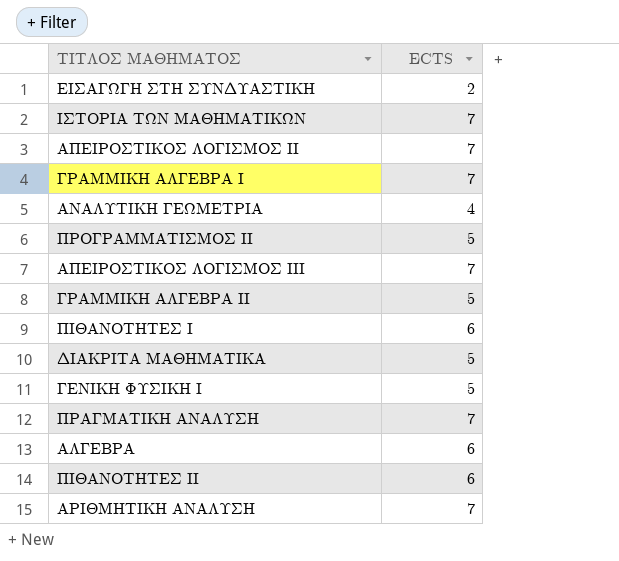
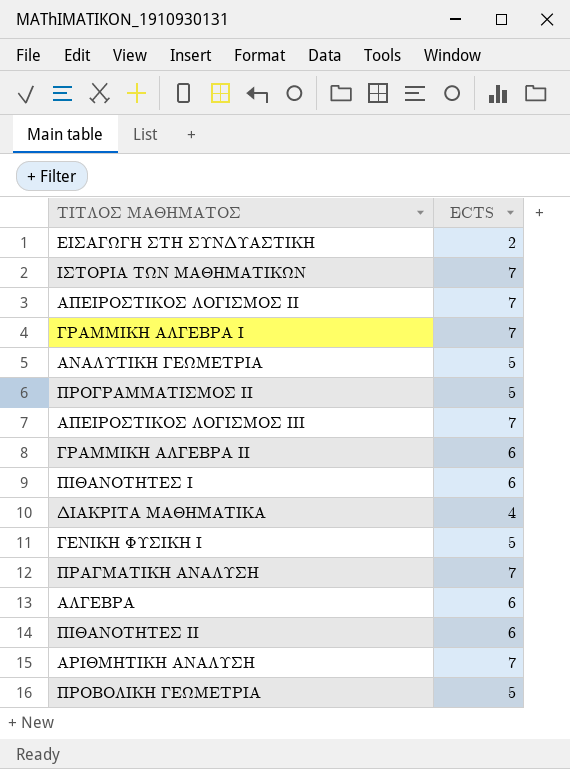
ΑΝΑΛΥΤΙΚΗ ΓΕΩΜΕΤΡΙΑ | ECTS: 4 -> 5
ΓΡΑΜΜΙΚΗ ΑΛΓΕΒΡΑ ΙΙ | ECTS: 5 -> 6
ΔΙΑΚΡΙΤΑ ΜΑΘΗΜΑΤΙΚΑ | ECTS: 5 -> 4
row ΠΡΟΒΟΛΙΚΗ ΓΕΩΜΕΤΡΙΑ: none -> 5

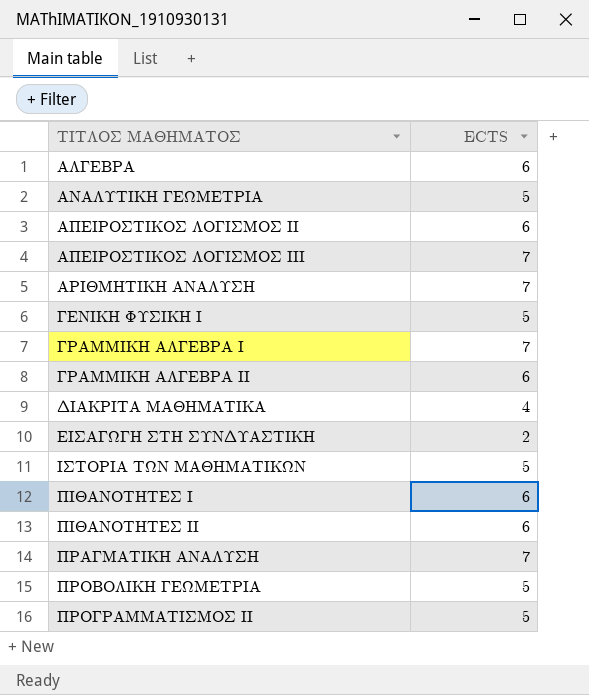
row order: none -> ΤΙΤΛΟΣ ΜΑΘΗΜΑΤΟΣ ascending
ΑΠΕΙΡΟΣΤΙΚΟΣ ΛΟΓΙΣΜΟΣ ΙΙ | ECTS: 7 -> 6
ΙΣΤΟΡΙΑ ΤΩΝ ΜΑΘΗΜΑΤΙΚΩΝ | ECTS: 7 -> 5

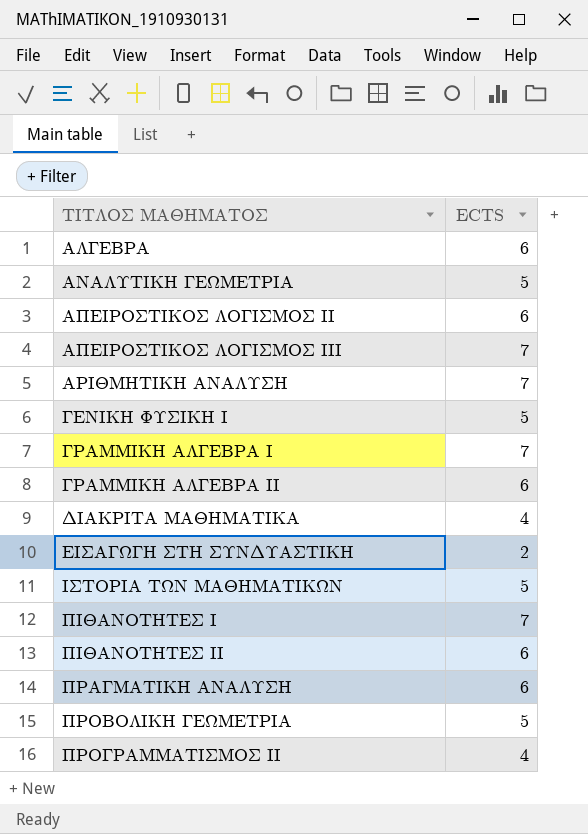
ΠΙΘΑΝΟΤΗΤΕΣ Ι | ECTS: 6 -> 7
ΠΡΑΓΜΑΤΙΚΗ ΑΝΑΛΥΣΗ | ECTS: 7 -> 6
ΠΡΟΓΡΑΜΜΑΤΙΣΜΟΣ ΙΙ | ECTS: 5 -> 4

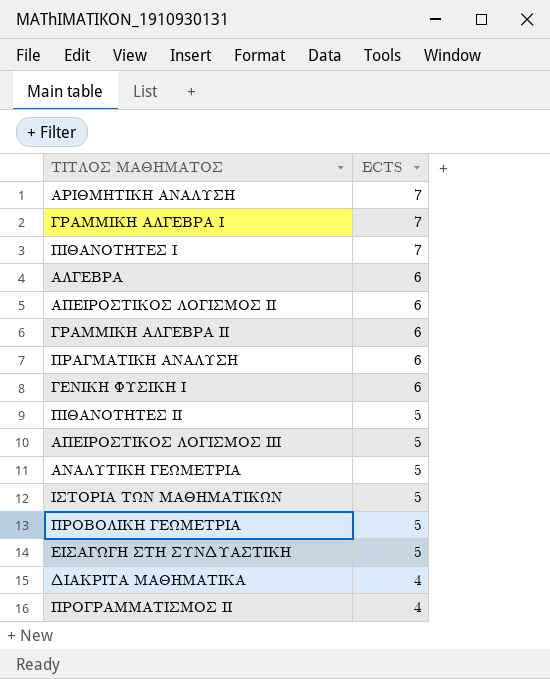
row order: ΤΙΤΛΟΣ ΜΑΘΗΜΑΤΟΣ ascending -> ECTS descending
ΓΕΝΙΚΗ ΦΥΣΙΚΗ Ι | ECTS: 5 -> 6
ΠΙΘΑΝΟΤΗΤΕΣ ΙΙ | ECTS: 6 -> 5
ΑΠΕΙΡΟΣΤΙΚΟΣ ΛΟΓΙΣΜΟΣ ΙΙΙ | ECTS: 7 -> 5
ΕΙΣΑΓΩΓΗ ΣΤΗ ΣΥΝΔΥΑΣΤΙΚΗ | ECTS: 2 -> 5

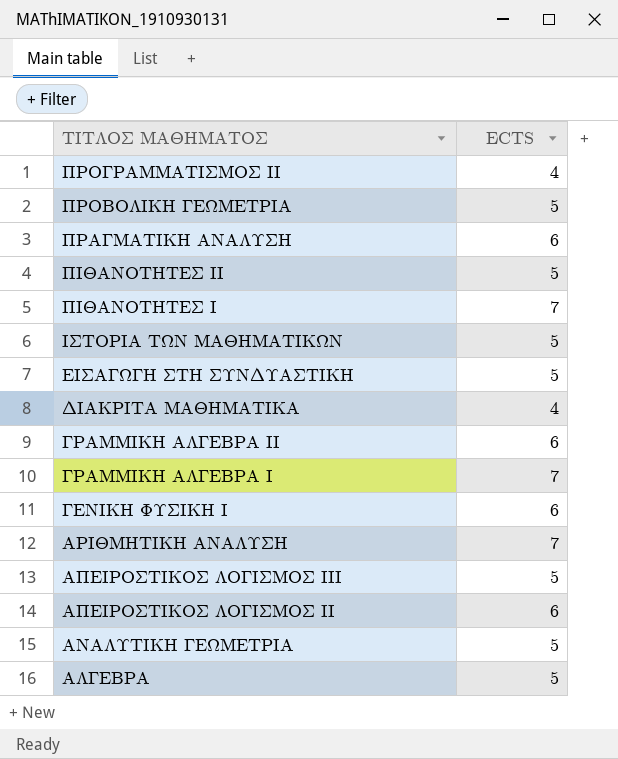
row order: ECTS descending -> ΤΙΤΛΟΣ ΜΑΘΗΜΑΤΟΣ descending
ΑΛΓΕΒΡΑ | ECTS: 6 -> 5

